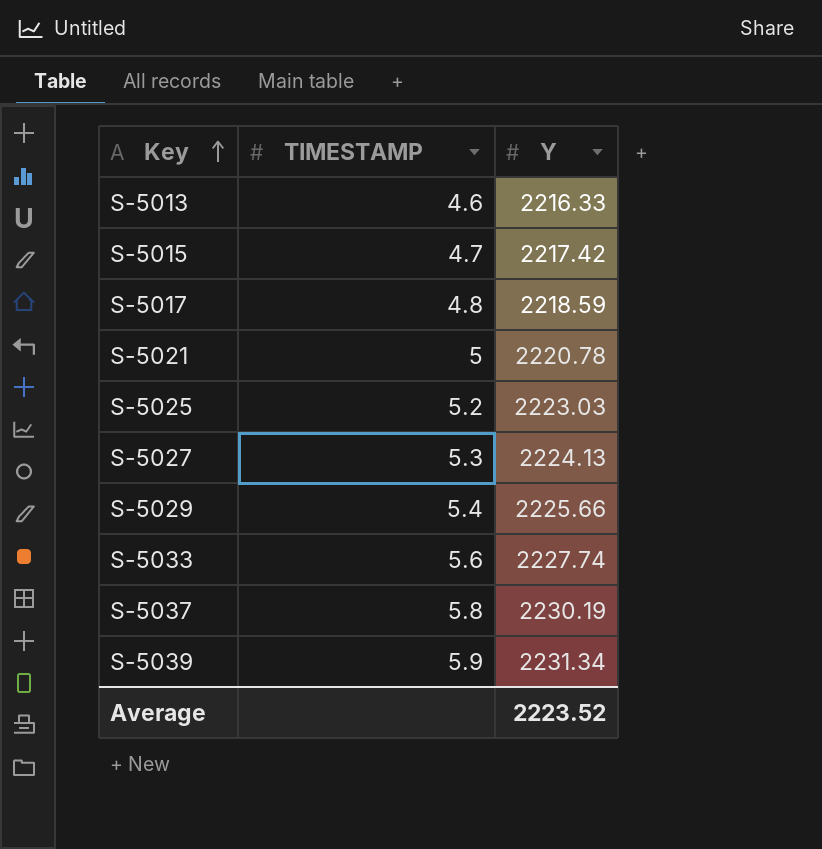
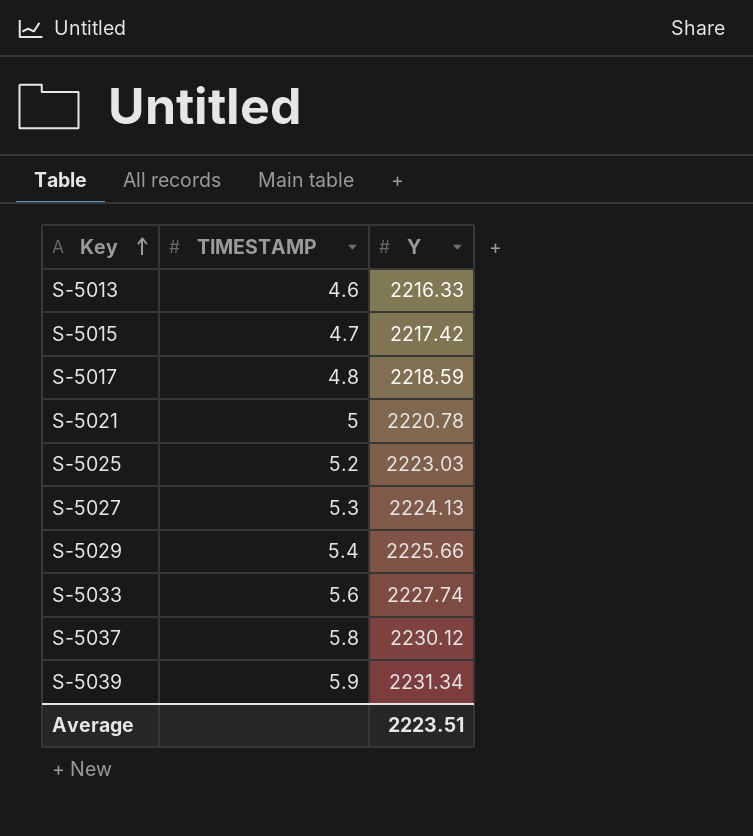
S-5037 | Y: 2230.19 -> 2230.12
Average | Y: 2223.52 -> 2223.51

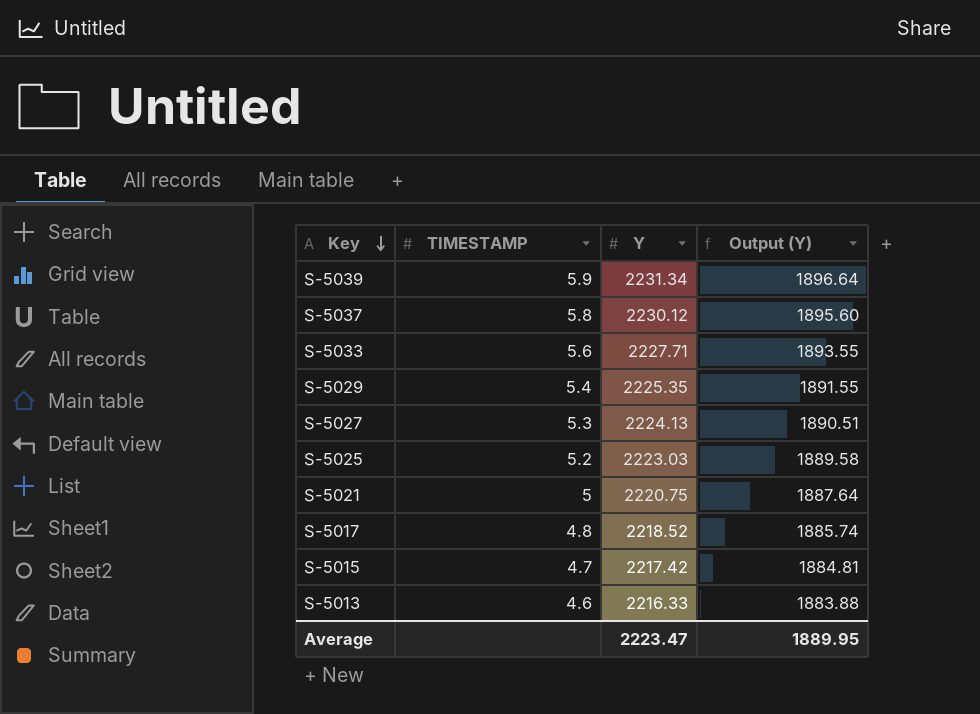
row order: Key ascending -> Key descending
column Output (Y) | formula: none -> [Y] * 0.85
S-5033 | Y: 2227.74 -> 2227.71
S-5029 | Y: 2225.66 -> 2225.35
S-5021 | Y: 2220.78 -> 2220.75
S-5017 | Y: 2218.59 -> 2218.52
Average | Y: 2223.51 -> 2223.47

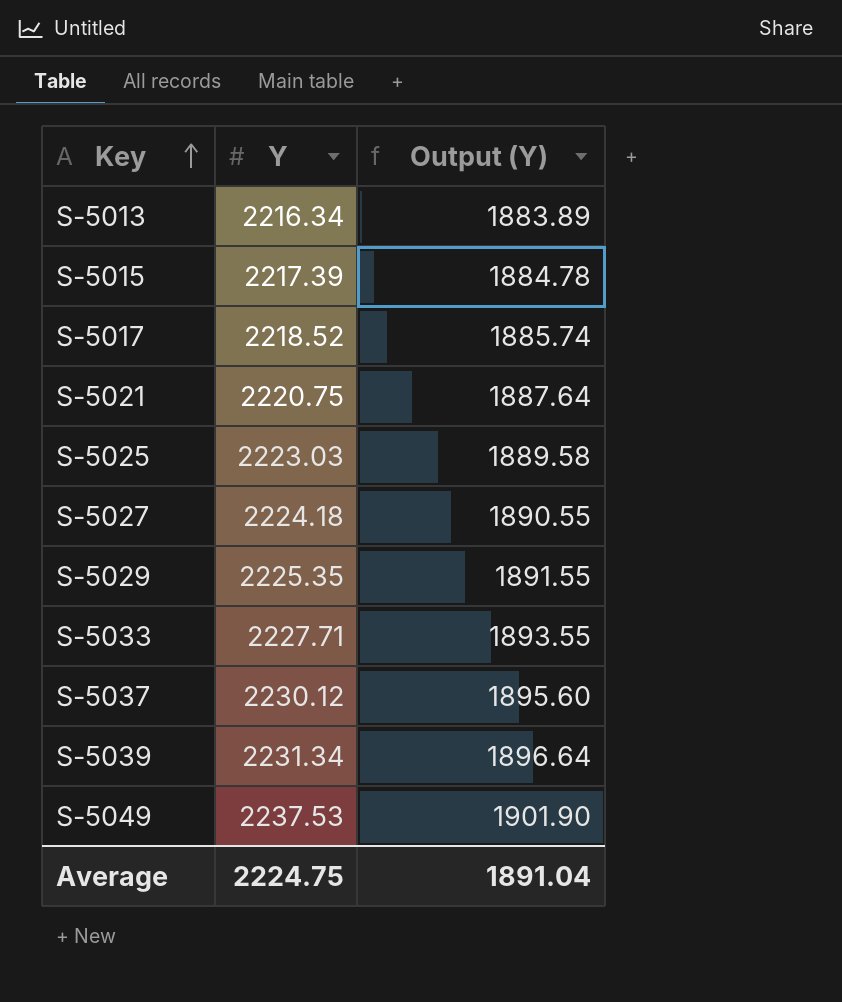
row order: Key descending -> Key ascending
column TIMESTAMP | position: 2 -> none
S-5013 | Y: 2216.33 -> 2216.34
S-5013 | Output (Y): 1883.88 -> 1883.89
S-5015 | Y: 2217.42 -> 2217.39
S-5015 | Output (Y): 1884.81 -> 1884.78
S-5027 | Y: 2224.13 -> 2224.18
S-5027 | Output (Y): 1890.51 -> 1890.55
row S-5049: none -> 2237.53 | 1901.90
Average | Y: 2223.47 -> 2224.75
Average | Output (Y): 1889.95 -> 1891.04

